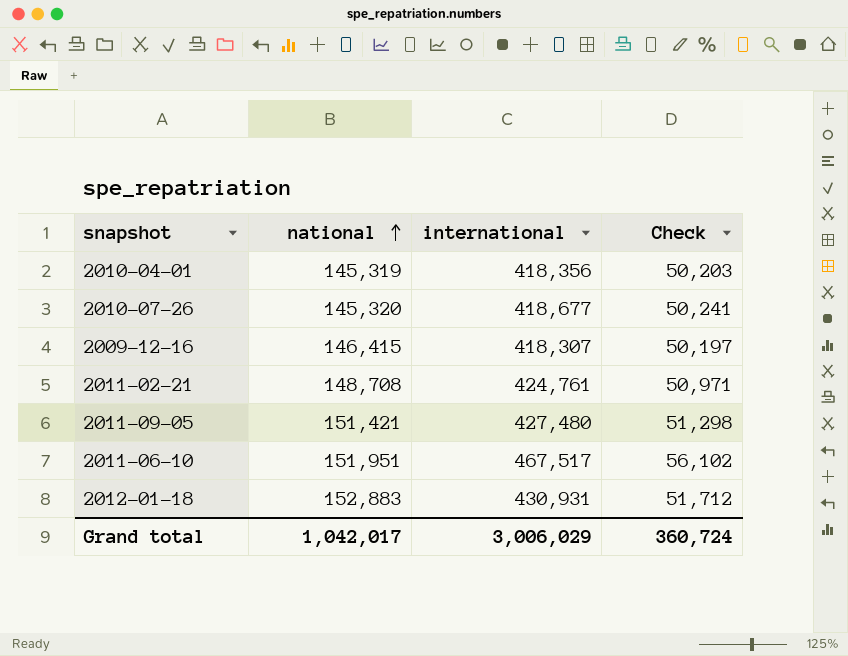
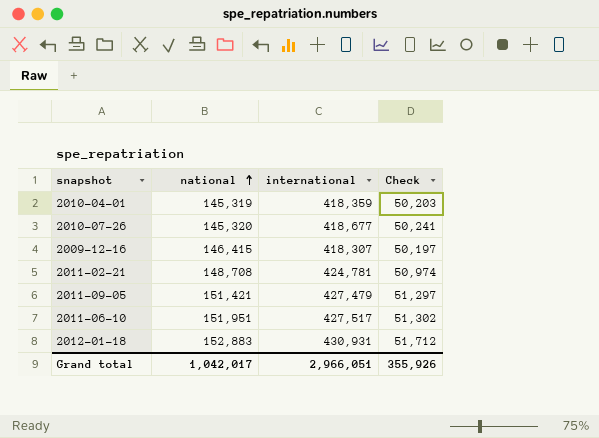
2010-04-01 | international: 418,356 -> 418,359
2011-02-21 | international: 424,761 -> 424,781
2011-02-21 | Check: 50,971 -> 50,974
2011-09-05 | international: 427,480 -> 427,479
2011-09-05 | Check: 51,298 -> 51,297
2011-06-10 | international: 467,517 -> 427,517
2011-06-10 | Check: 56,102 -> 51,302
Grand total | international: 3,006,029 -> 2,966,051
Grand total | Check: 360,724 -> 355,926

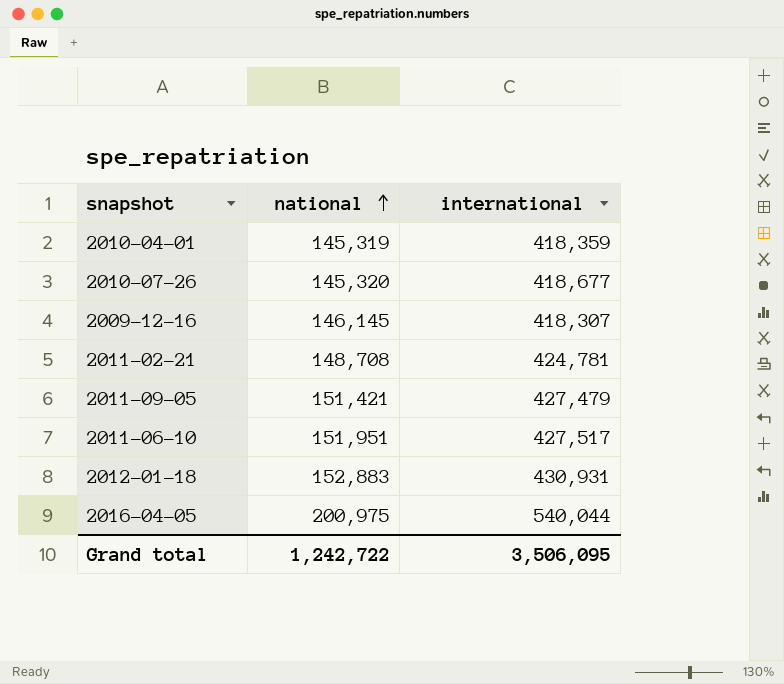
column Check | formula: [international] * 0.12 -> none
2009-12-16 | national: 146,415 -> 146,145
row 2016-04-05: none -> 200,975 | 540,044
Grand total | national: 1,042,017 -> 1,242,722
Grand total | international: 2,966,051 -> 3,506,095

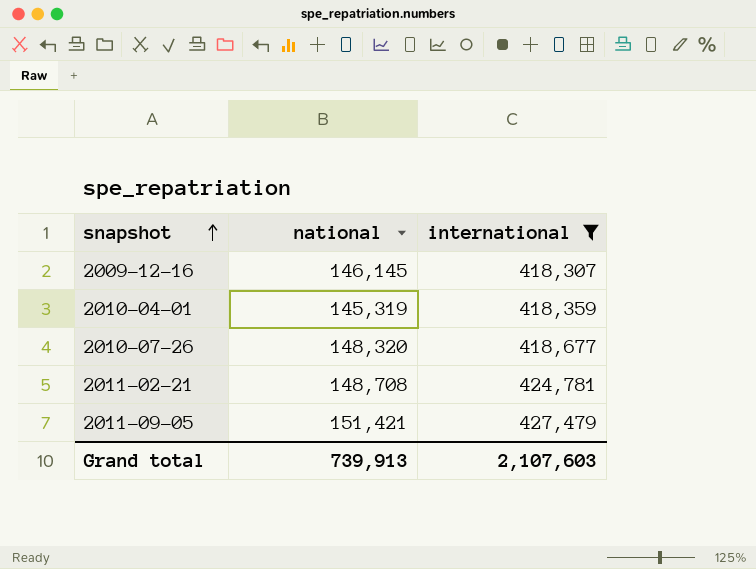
filter: none -> international <= 427,479
row order: national ascending -> snapshot ascending
2010-07-26 | national: 145,320 -> 148,320
Grand total | national: 1,242,722 -> 739,913
Grand total | international: 3,506,095 -> 2,107,603

